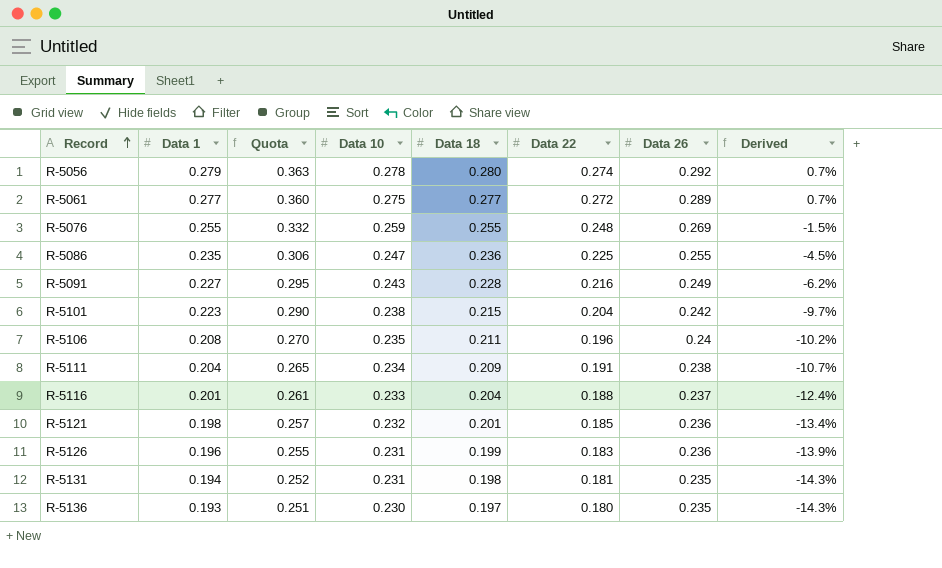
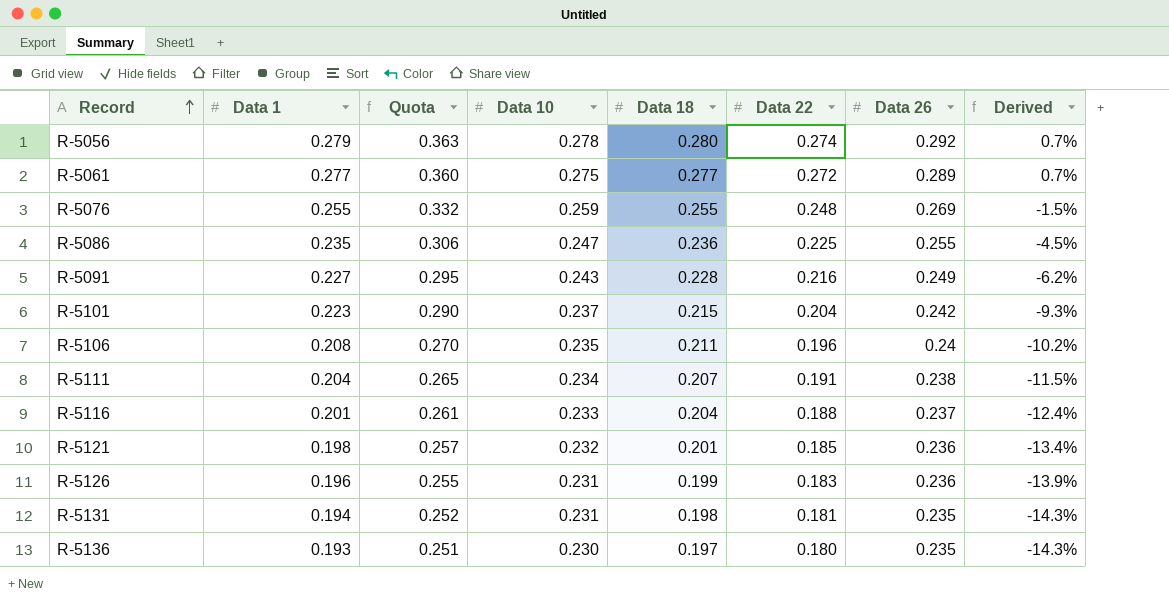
R-5101 | Data 10: 0.238 -> 0.237
R-5101 | Derived: -9.7% -> -9.3%
R-5111 | Data 18: 0.209 -> 0.207
R-5111 | Derived: -10.7% -> -11.5%

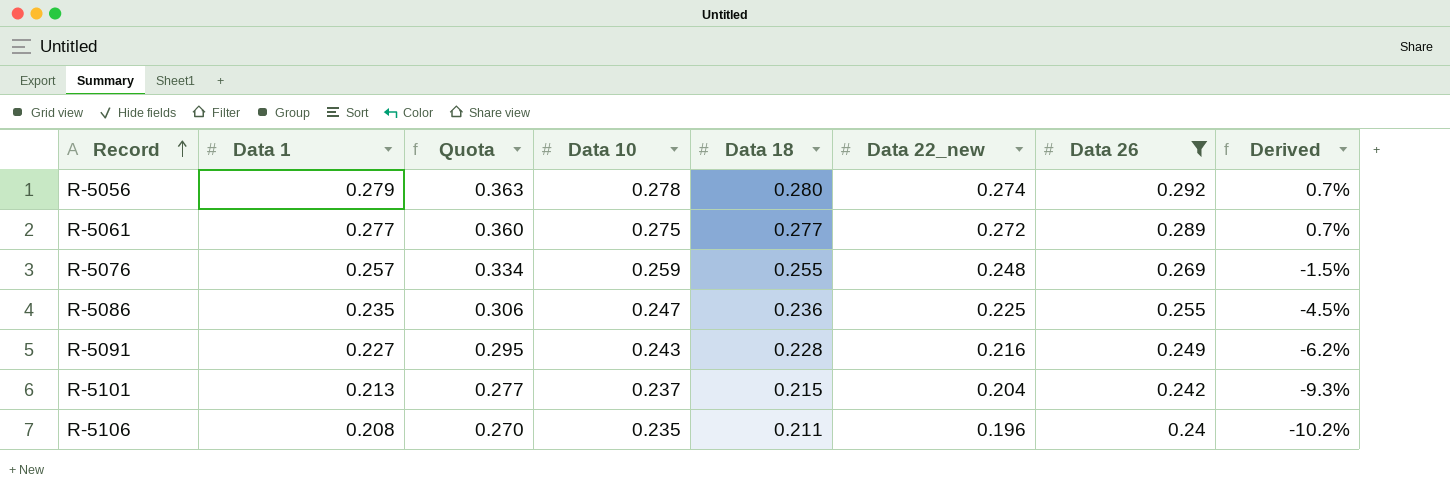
filter: none -> Data 26 >= 0.24
column name: Data 22 -> Data 22_new
R-5076 | Data 1: 0.255 -> 0.257
R-5076 | Quota: 0.332 -> 0.334
R-5101 | Data 1: 0.223 -> 0.213
R-5101 | Quota: 0.290 -> 0.277

